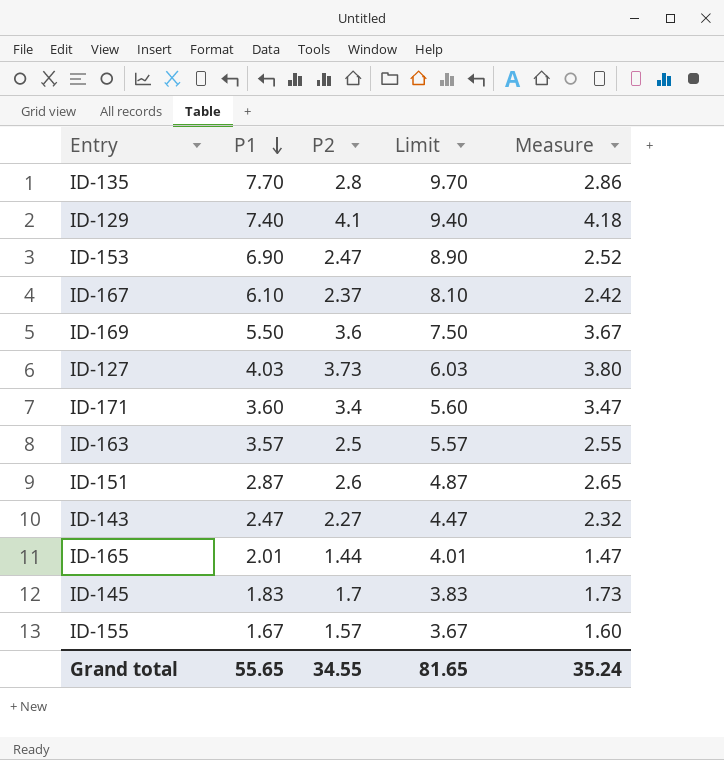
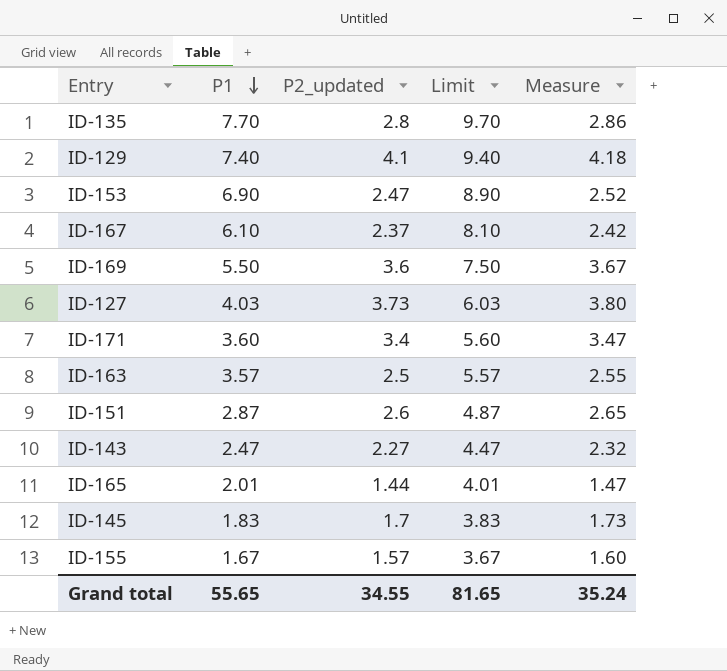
column name: P2 -> P2_updated

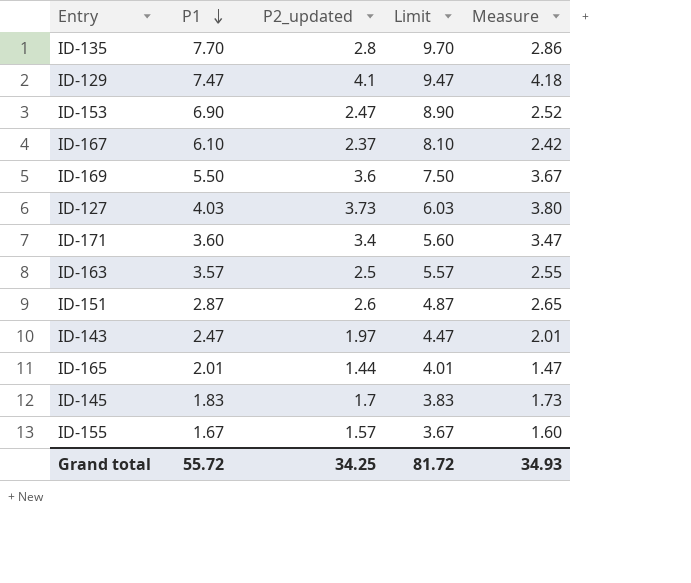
ID-129 | P1: 7.40 -> 7.47
ID-129 | Limit: 9.40 -> 9.47
ID-143 | P2_updated: 2.27 -> 1.97
ID-143 | Measure: 2.32 -> 2.01
Grand total | P1: 55.65 -> 55.72
Grand total | P2_updated: 34.55 -> 34.25
Grand total | Limit: 81.65 -> 81.72
Grand total | Measure: 35.24 -> 34.93

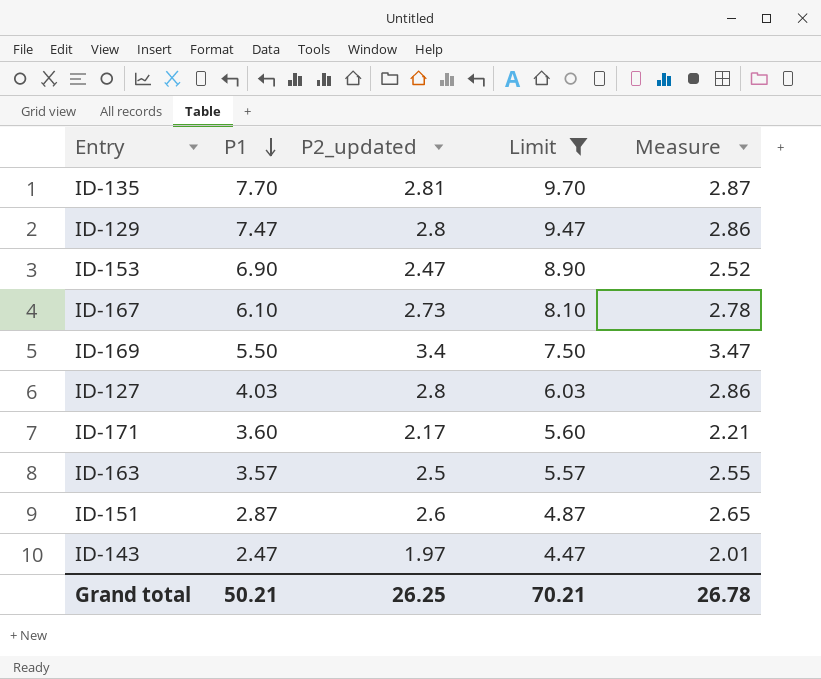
filter: none -> Limit >= 4.47
ID-135 | P2_updated: 2.8 -> 2.81
ID-135 | Measure: 2.86 -> 2.87
ID-129 | P2_updated: 4.1 -> 2.8
ID-129 | Measure: 4.18 -> 2.86
ID-167 | P2_updated: 2.37 -> 2.73
ID-167 | Measure: 2.42 -> 2.78
ID-169 | P2_updated: 3.6 -> 3.4
ID-169 | Measure: 3.67 -> 3.47
ID-127 | P2_updated: 3.73 -> 2.8
ID-127 | Measure: 3.80 -> 2.86
ID-171 | P2_updated: 3.4 -> 2.17
ID-171 | Measure: 3.47 -> 2.21
Grand total | P1: 55.72 -> 50.21
Grand total | P2_updated: 34.25 -> 26.25
Grand total | Limit: 81.72 -> 70.21
Grand total | Measure: 34.93 -> 26.78

